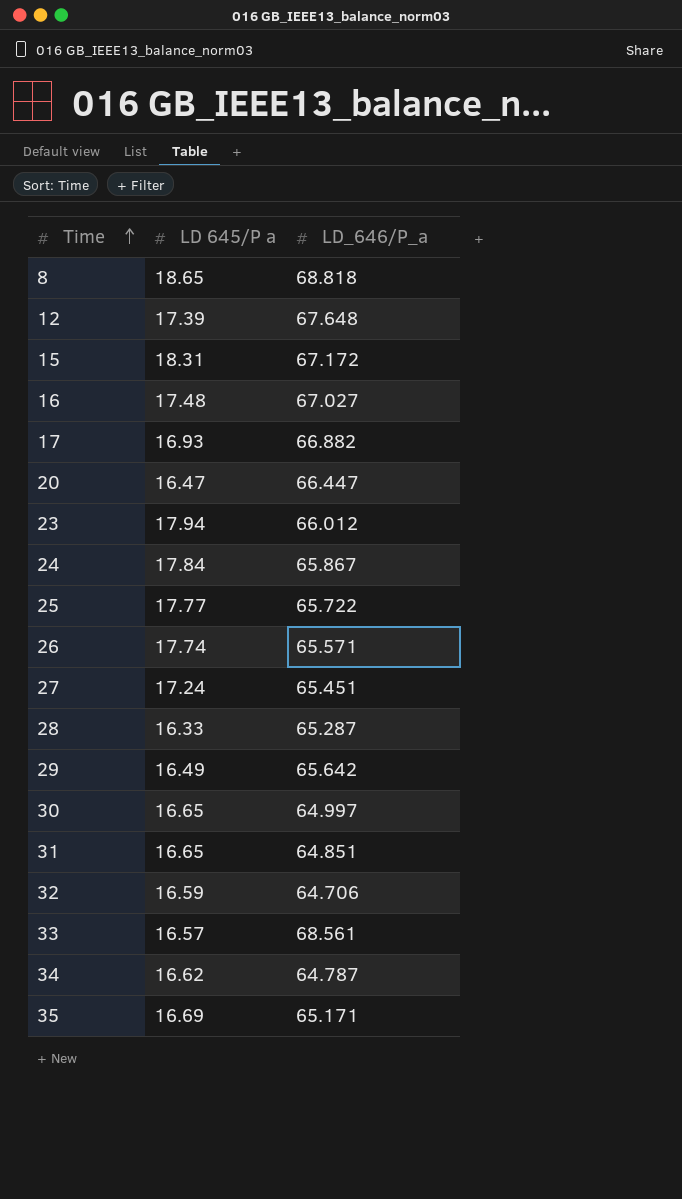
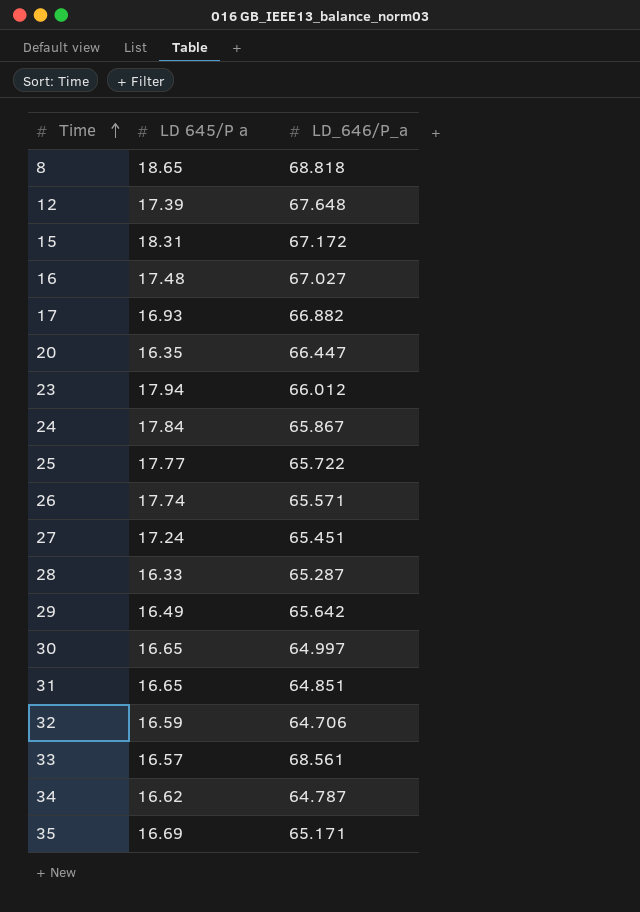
20 | LD 645/P a: 16.47 -> 16.35

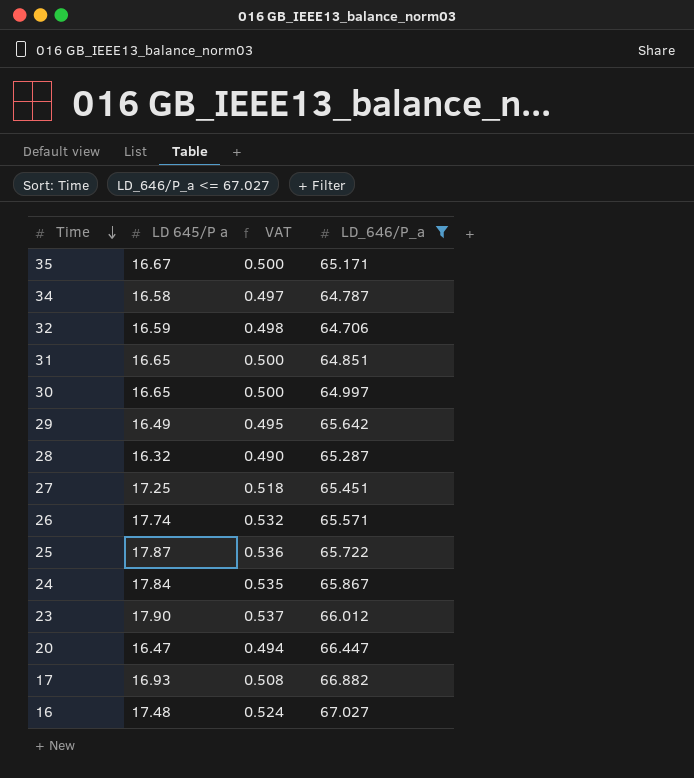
filter: none -> LD_646/P_a <= 67.027
row order: Time ascending -> Time descending
column VAT | formula: none -> [LD 645/P a] * 0.03
35 | LD 645/P a: 16.69 -> 16.67
34 | LD 645/P a: 16.62 -> 16.58
28 | LD 645/P a: 16.33 -> 16.32
27 | LD 645/P a: 17.24 -> 17.25
25 | LD 645/P a: 17.77 -> 17.87
23 | LD 645/P a: 17.94 -> 17.90
20 | LD 645/P a: 16.35 -> 16.47

